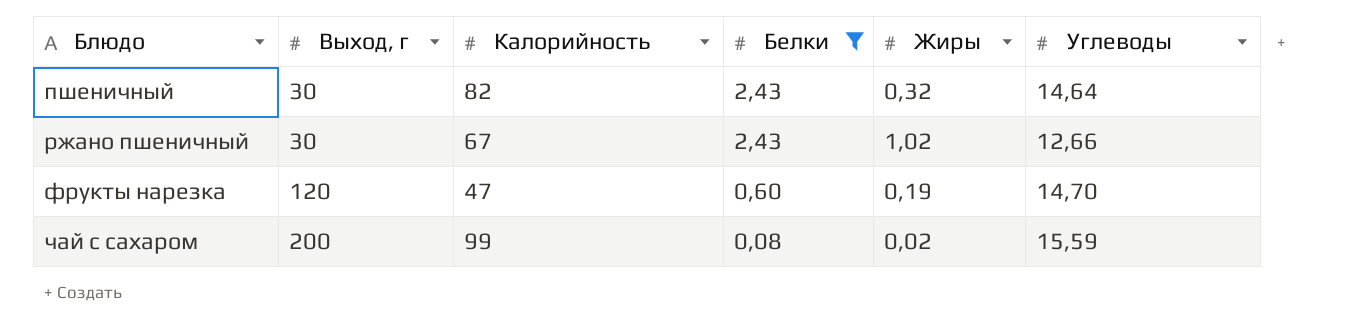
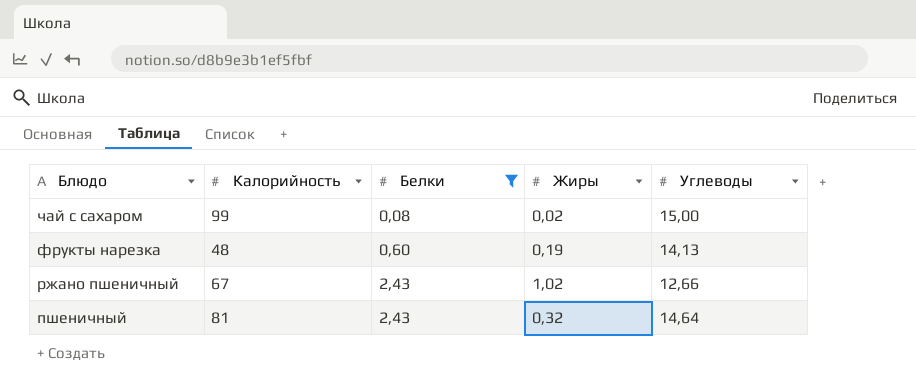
row order: Блюдо ascending -> Блюдо descending
column Выход, г | position: 2 -> none
чай с сахаром | Углеводы: 15,59 -> 15,00
фрукты нарезка | Калорийность: 47 -> 48
фрукты нарезка | Углеводы: 14,70 -> 14,13
пшеничный | Калорийность: 82 -> 81

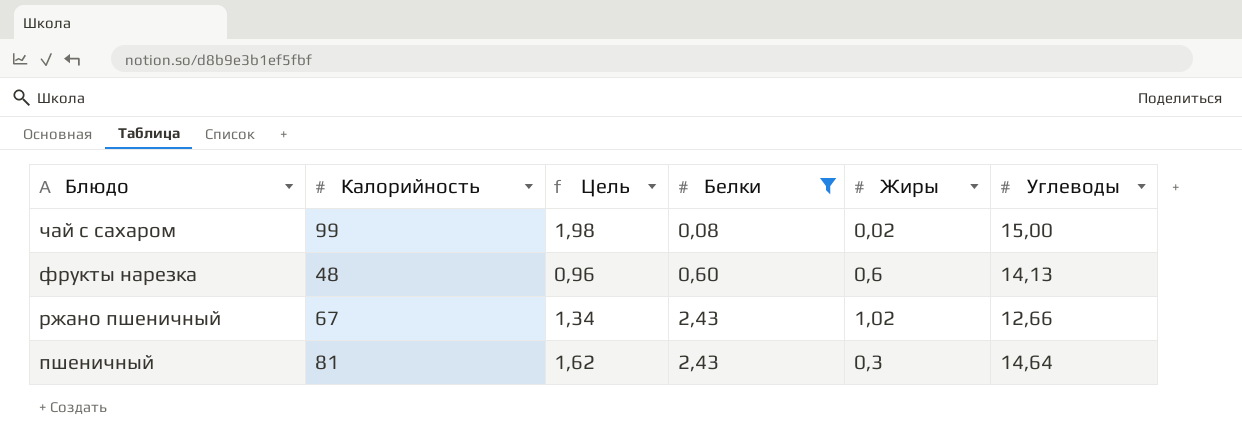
column Цель | formula: none -> [Калорийность] * 0,02
фрукты нарезка | Жиры: 0,19 -> 0,6
пшеничный | Жиры: 0,32 -> 0,3

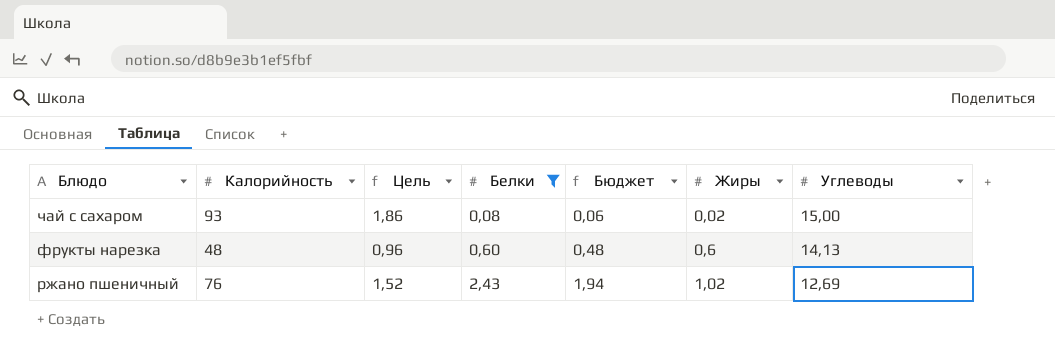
column Бюджет | formula: none -> [Белки] * 0,8
row пшеничный: 81 | 1,62 | 2,43 | 0,3 | 14,64 -> none
чай с сахаром | Калорийность: 99 -> 93
чай с сахаром | Цель: 1,98 -> 1,86
ржано пшеничный | Калорийность: 67 -> 76
ржано пшеничный | Цель: 1,34 -> 1,52
ржано пшеничный | Углеводы: 12,66 -> 12,69

